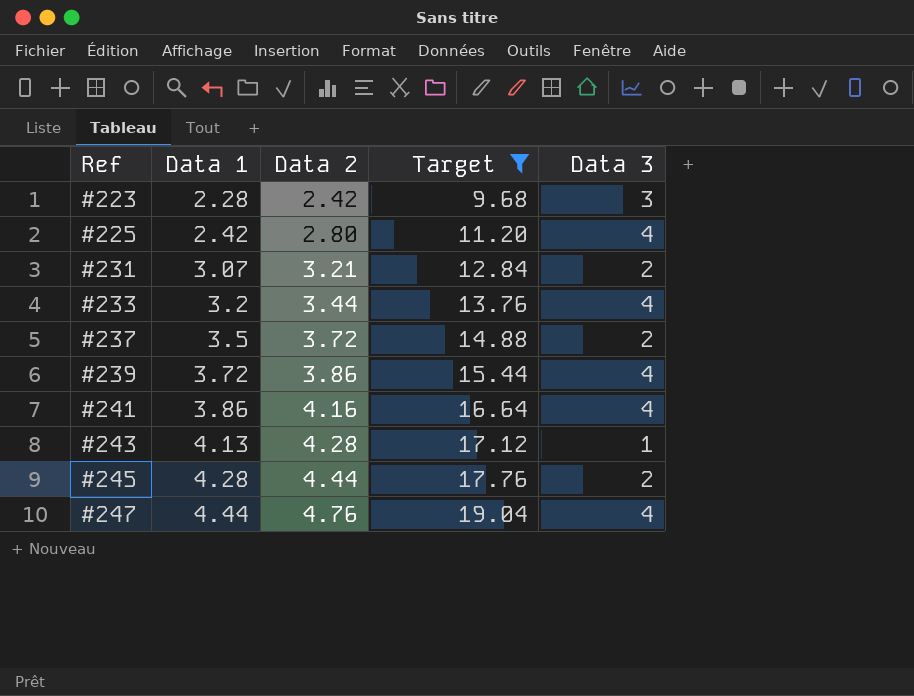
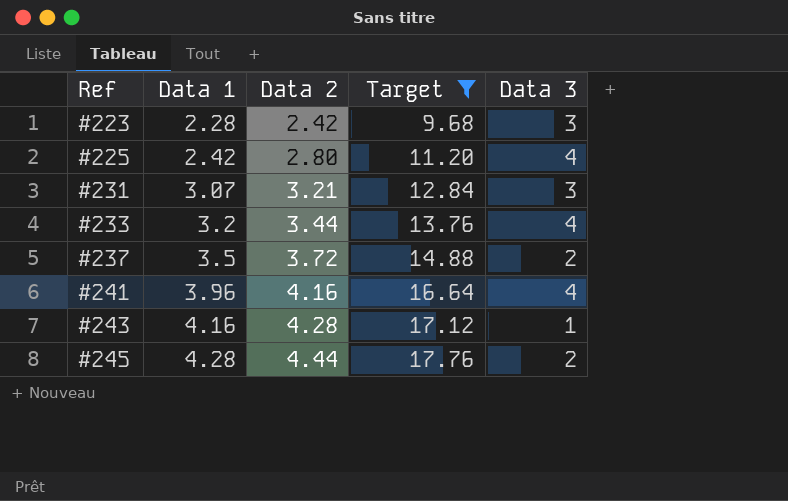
row #239: 3.72 | 3.86 | 15.44 | 4 -> none
row #247: 4.44 | 4.76 | 19.04 | 4 -> none
#231 | Data 3: 2 -> 3
#241 | Data 1: 3.86 -> 3.96
#243 | Data 1: 4.13 -> 4.16

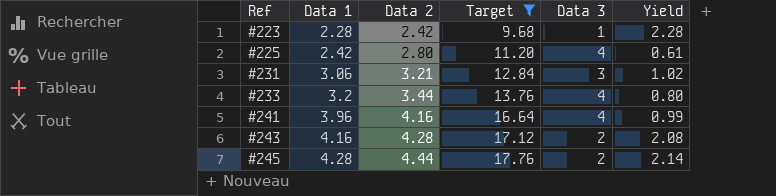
column Yield | formula: none -> [Data 1] / [Data 3]
row #237: 3.5 | 3.72 | 14.88 | 2 -> none
#223 | Data 3: 3 -> 1
#231 | Data 1: 3.07 -> 3.06
#243 | Data 3: 1 -> 2

